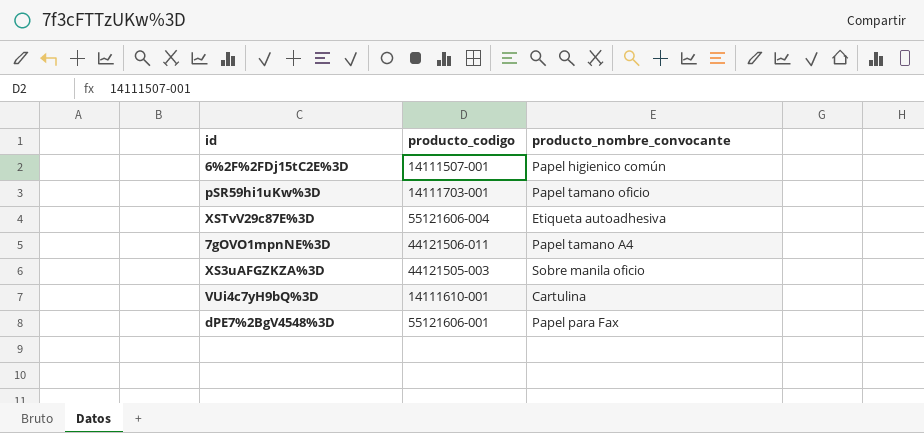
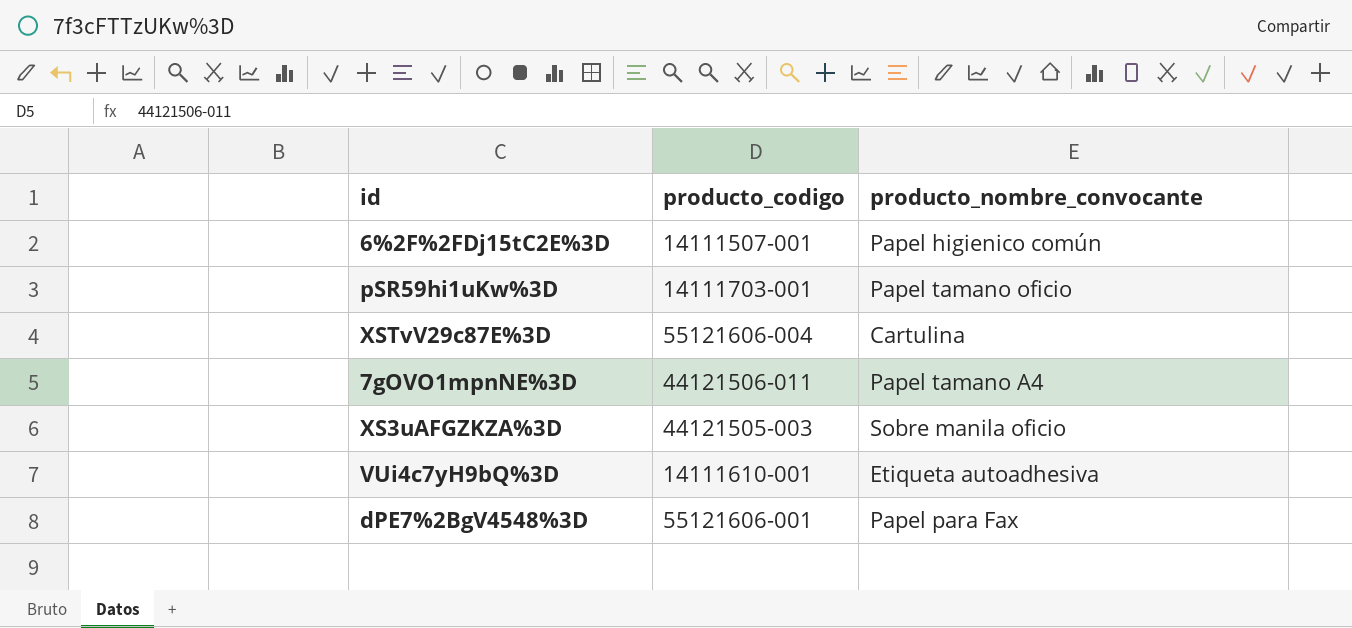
XSTvV29c87E%3D | producto_nombre_convocante: Etiqueta autoadhesiva -> Cartulina
VUi4c7yH9bQ%3D | producto_nombre_convocante: Cartulina -> Etiqueta autoadhesiva

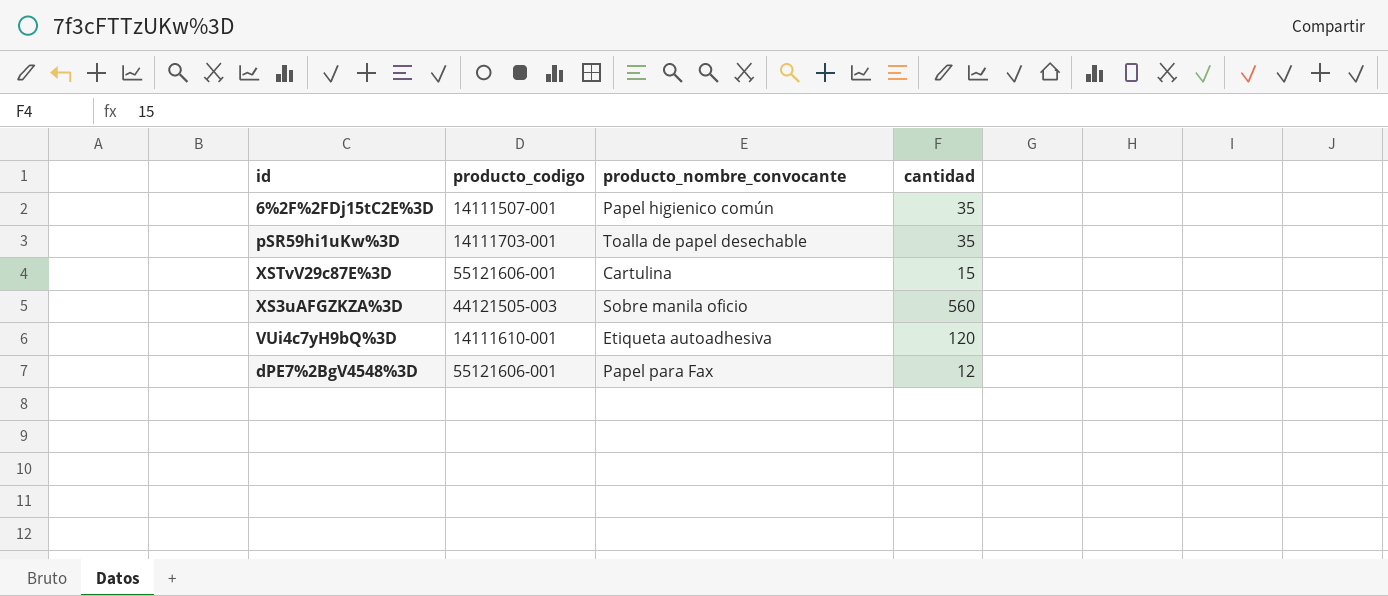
column cantidad | position: none -> 4
row 7gOVO1mpnNE%3D: 44121506-011 | Papel tamano A4 -> none
pSR59hi1uKw%3D | producto_nombre_convocante: Papel tamano oficio -> Toalla de papel desechable
XSTvV29c87E%3D | producto_codigo: 55121606-004 -> 55121606-001

